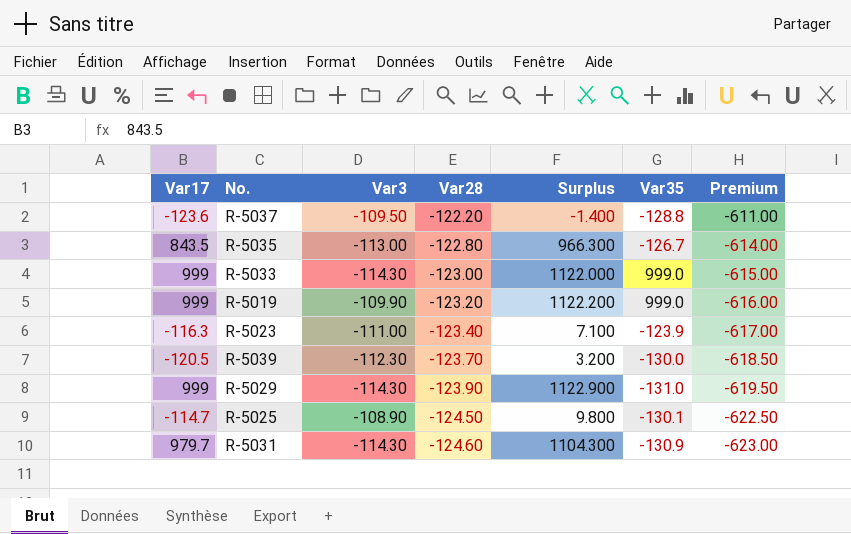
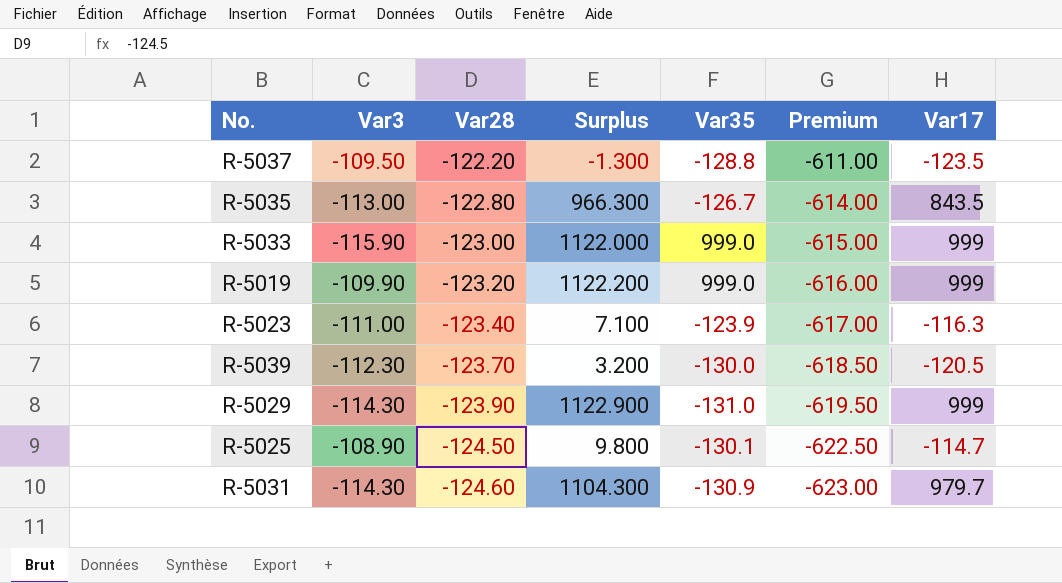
column Var17 | position: 1 -> 7
R-5037 | Surplus: -1.400 -> -1.300
R-5037 | Var17: -123.6 -> -123.5
R-5033 | Var3: -114.30 -> -115.90

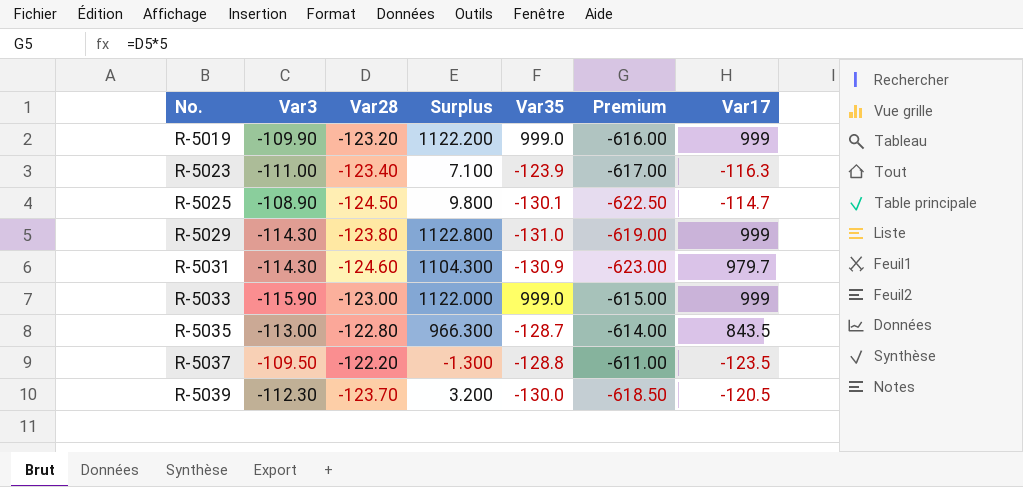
row order: Var28 descending -> No. ascending
R-5029 | Var28: -123.90 -> -123.80
R-5029 | Surplus: 1122.900 -> 1122.800
R-5029 | Premium: -619.50 -> -619.00
R-5035 | Var35: -126.7 -> -128.7

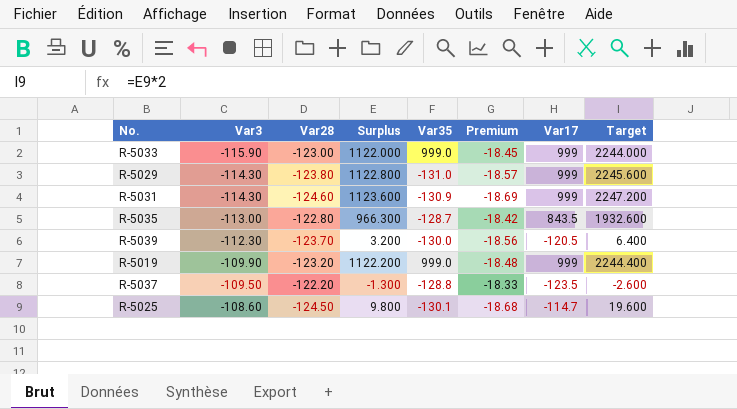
row order: No. ascending -> Var3 ascending
column Premium | formula: [Var28] * 5 -> [Var28] * 0.15
column Target | formula: none -> [Surplus] * 2
row R-5023: -111.00 | -123.40 | 7.100 | -123.9 | -617.00 | -116.3 -> none
R-5031 | Surplus: 1104.300 -> 1123.600
R-5031 | Var17: 979.7 -> 999
R-5025 | Var3: -108.90 -> -108.60

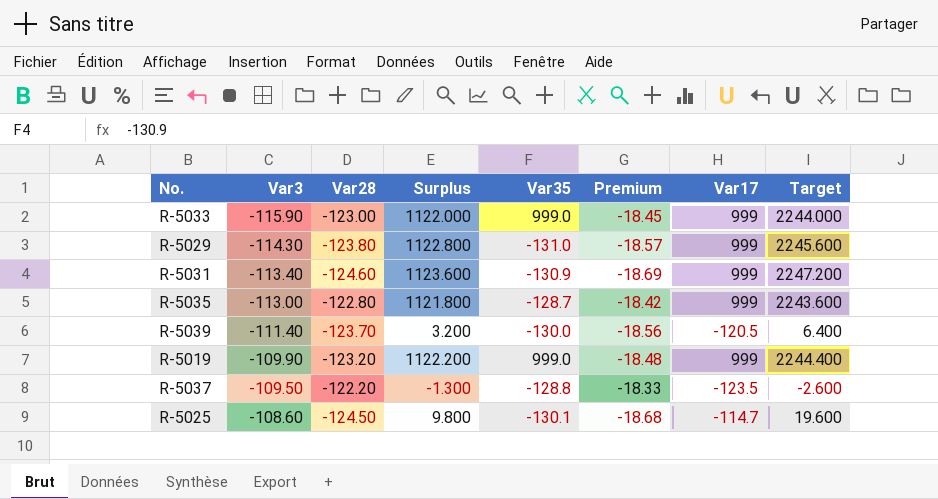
R-5031 | Var3: -114.30 -> -113.40
R-5035 | Surplus: 966.300 -> 1121.800
R-5035 | Var17: 843.5 -> 999
R-5035 | Target: 1932.600 -> 2243.600
R-5039 | Var3: -112.30 -> -111.40

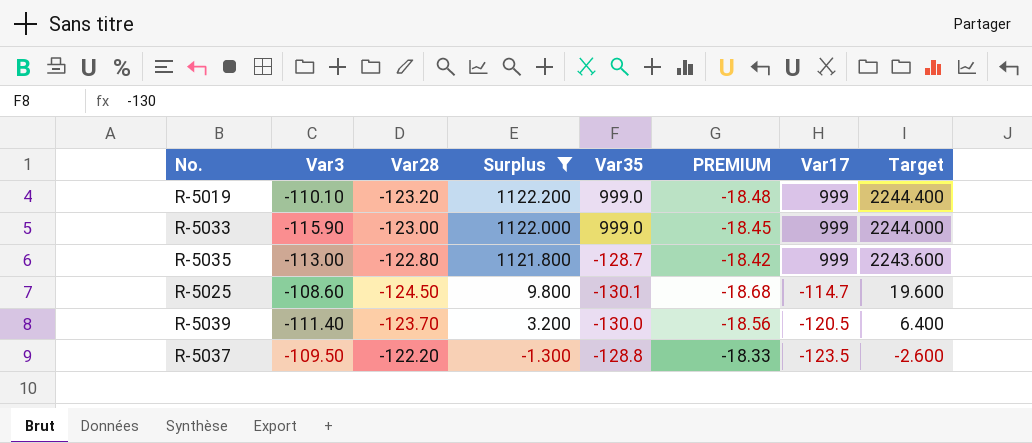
filter: none -> Surplus <= 1122.200
row order: Var3 ascending -> Surplus descending
column name: Premium -> PREMIUM
R-5019 | Var3: -109.90 -> -110.10

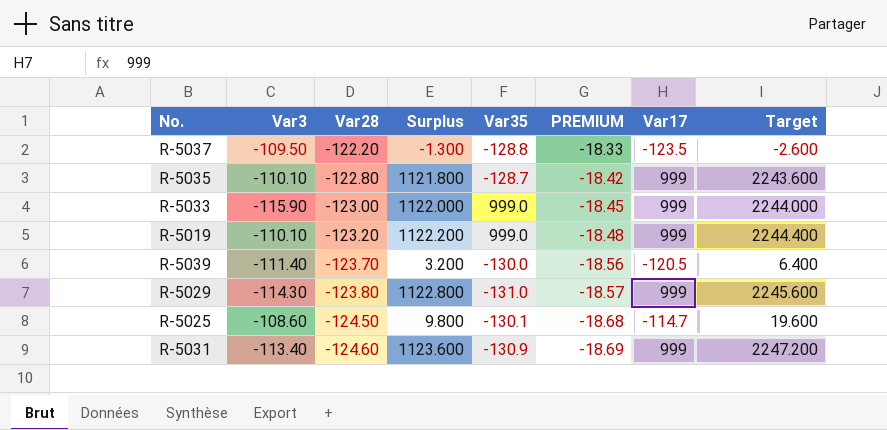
filter: Surplus <= 1122.200 -> none
row order: Surplus descending -> Var28 descending
R-5035 | Var3: -113.00 -> -110.10

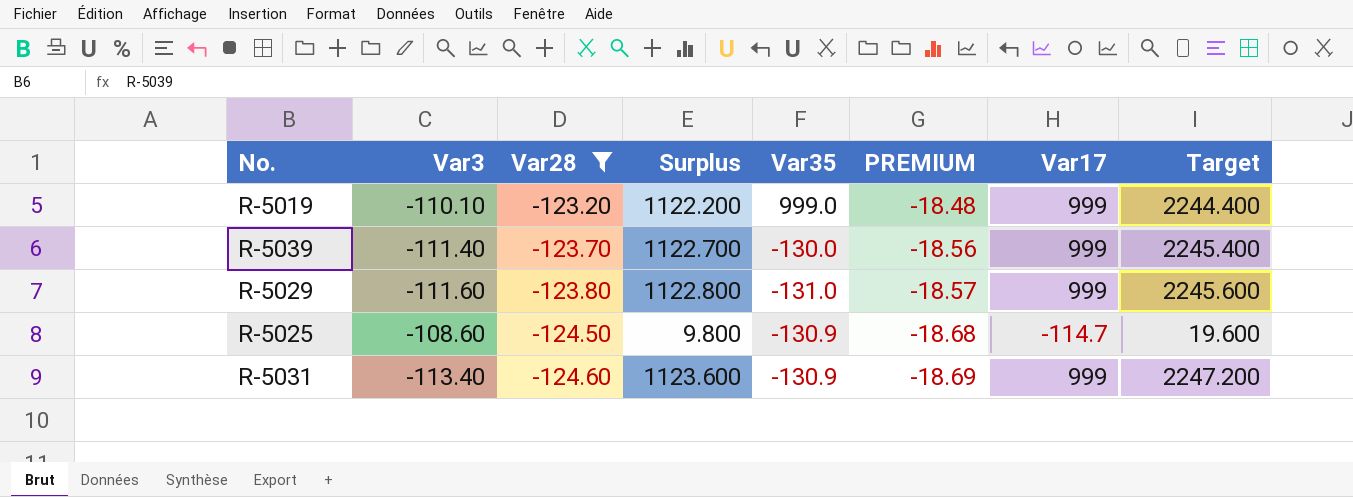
filter: none -> Var28 <= -123.20
R-5039 | Surplus: 3.200 -> 1122.700
R-5039 | Var17: -120.5 -> 999
R-5039 | Target: 6.400 -> 2245.400
R-5029 | Var3: -114.30 -> -111.60
R-5025 | Var35: -130.1 -> -130.9

